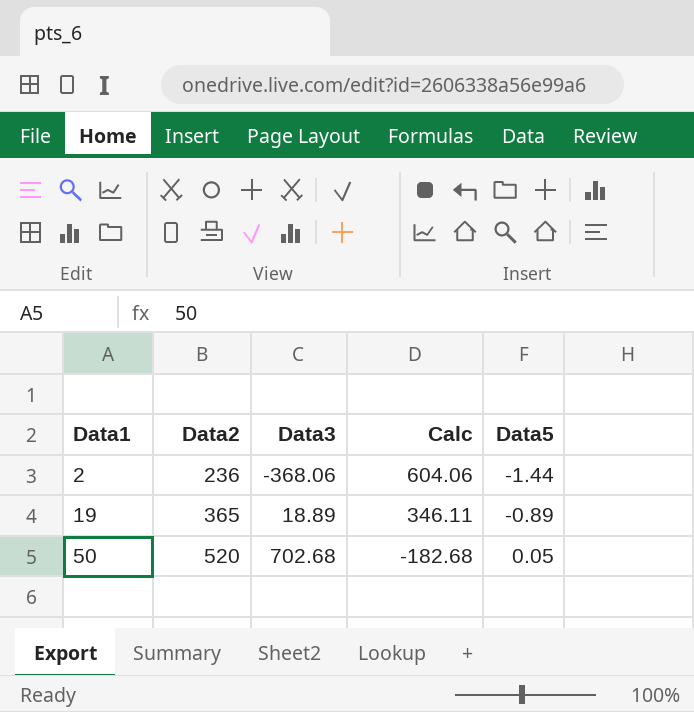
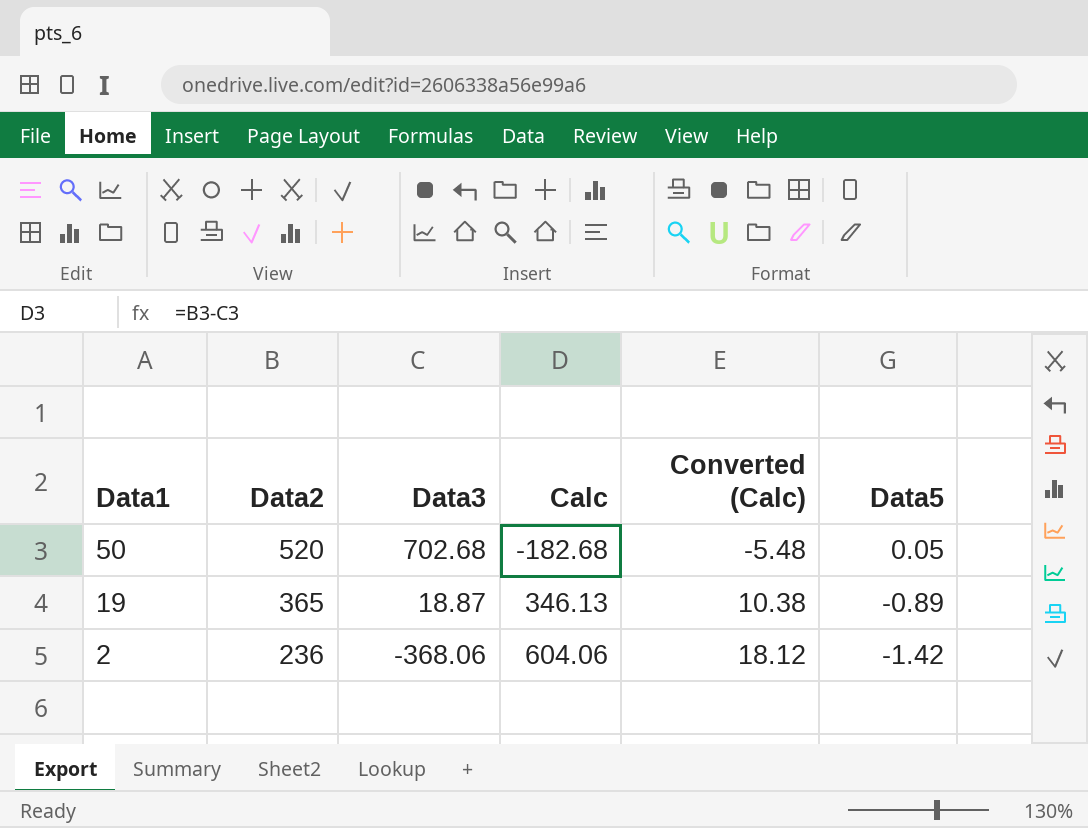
row order: Data1 ascending -> Data1 descending
column Converted (Calc) | formula: none -> [Calc] * 0.03
19 | Data3: 18.89 -> 18.87
19 | Calc: 346.11 -> 346.13
2 | Data5: -1.44 -> -1.42

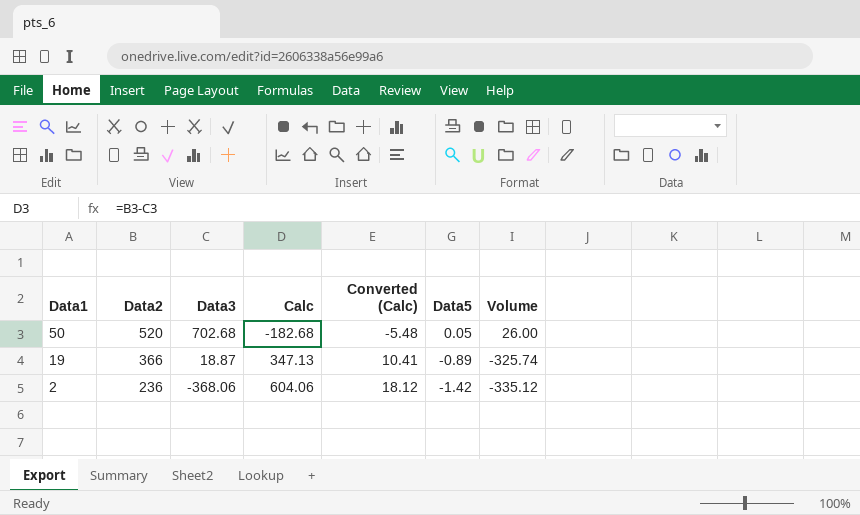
column Volume | formula: none -> [Data2] * [Data5]
19 | Data2: 365 -> 366
19 | Calc: 346.13 -> 347.13
19 | Converted (Calc): 10.38 -> 10.41

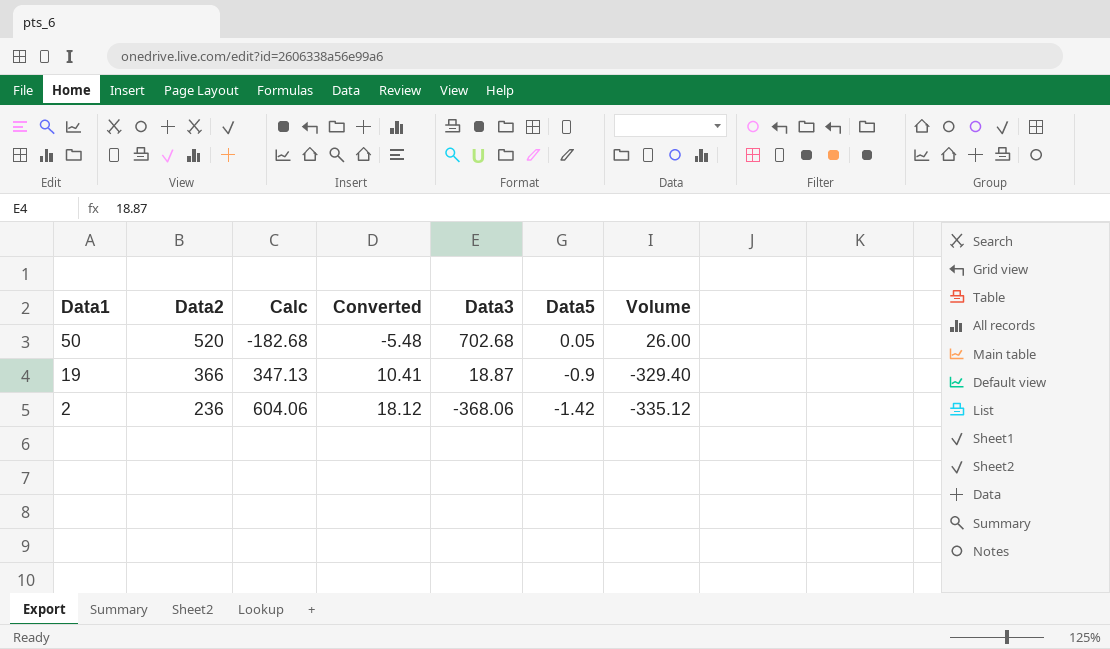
column name: Converted (Calc) -> Converted
column Data3 | position: 3 -> 5
19 | Data5: -0.89 -> -0.9
19 | Volume: -325.74 -> -329.40

